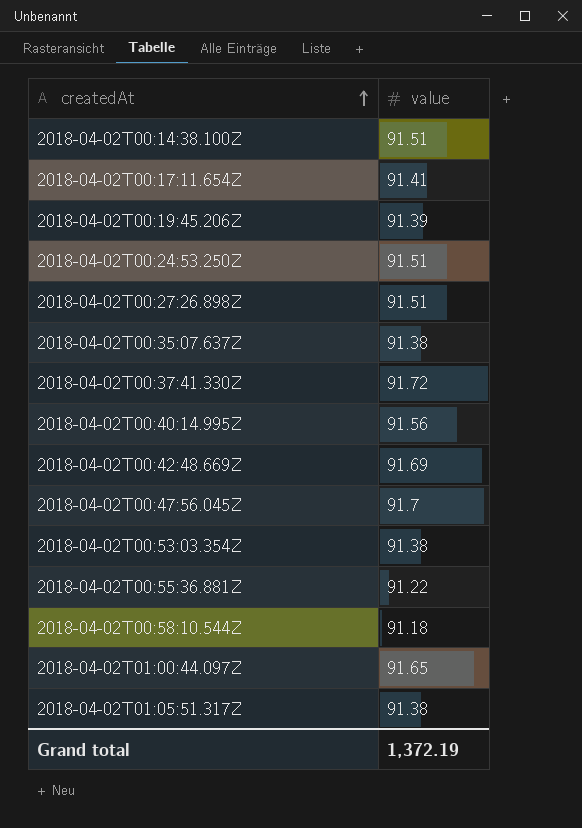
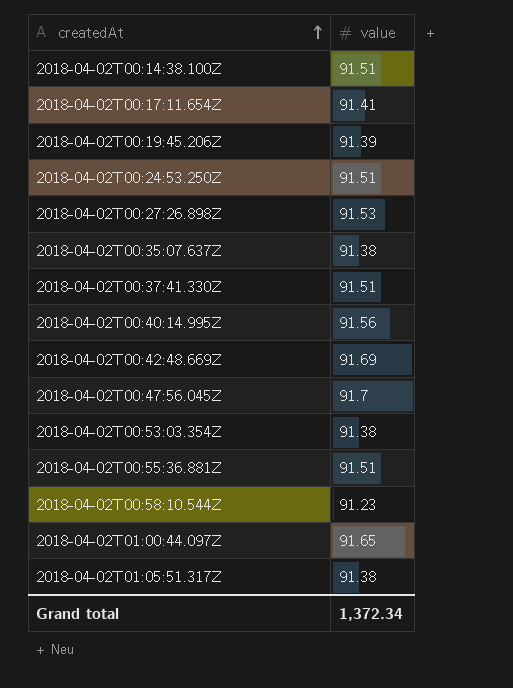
2018-04-02T00:27:26.898Z | value: 91.51 -> 91.53
2018-04-02T00:37:41.330Z | value: 91.72 -> 91.51
2018-04-02T00:55:36.881Z | value: 91.22 -> 91.51
2018-04-02T00:58:10.544Z | value: 91.18 -> 91.23
Grand total | value: 1,372.19 -> 1,372.34

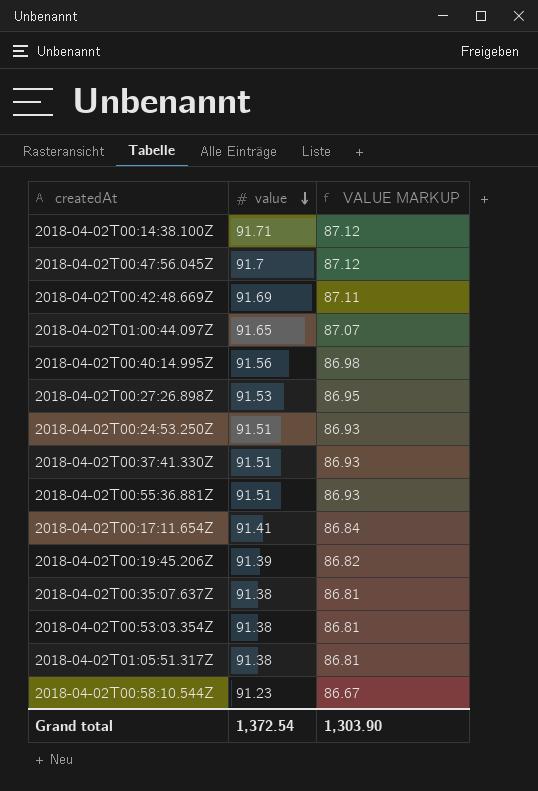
row order: createdAt ascending -> value descending
column VALUE MARKUP | formula: none -> [value] * 0.95
2018-04-02T00:14:38.100Z | value: 91.51 -> 91.71
Grand total | value: 1,372.34 -> 1,372.54

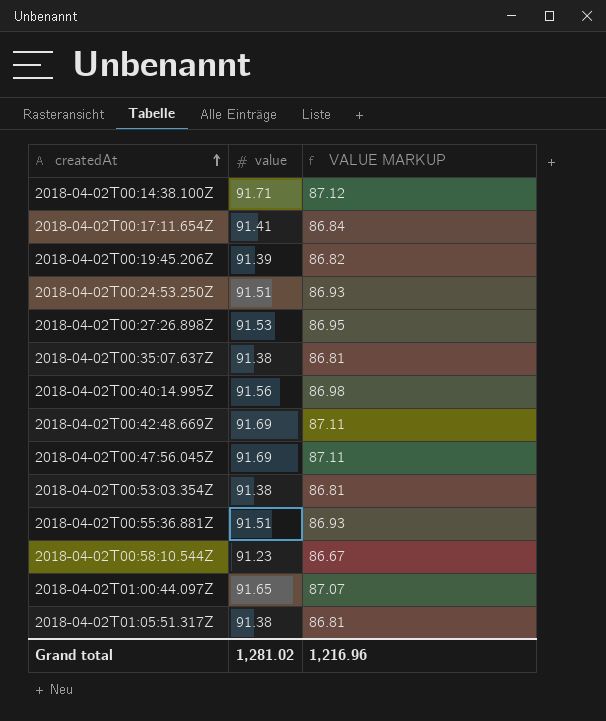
row order: value descending -> createdAt ascending
row 2018-04-02T00:37:41.330Z: 91.51 | 86.93 -> none
2018-04-02T00:47:56.045Z | value: 91.7 -> 91.69
2018-04-02T00:47:56.045Z | VALUE MARKUP: 87.12 -> 87.11
Grand total | value: 1,372.54 -> 1,281.02
Grand total | VALUE MARKUP: 1,303.90 -> 1,216.96

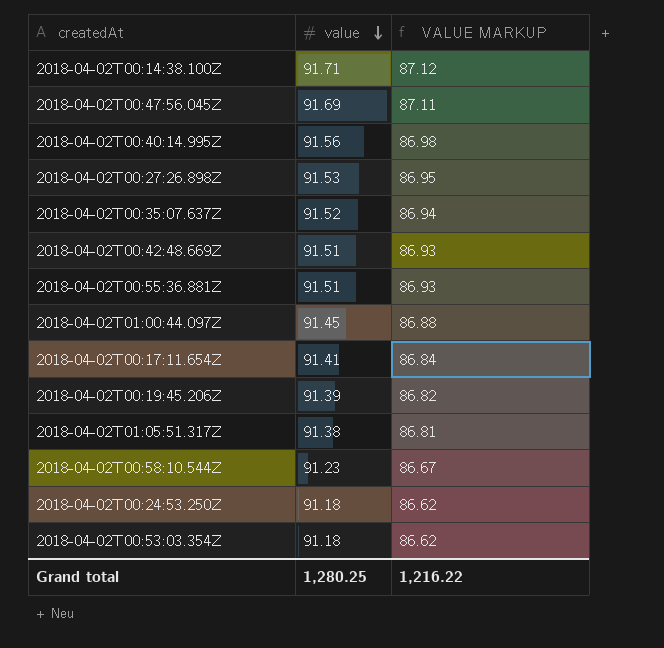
row order: createdAt ascending -> value descending
2018-04-02T00:35:07.637Z | value: 91.38 -> 91.52
2018-04-02T00:35:07.637Z | VALUE MARKUP: 86.81 -> 86.94
2018-04-02T00:42:48.669Z | value: 91.69 -> 91.51
2018-04-02T00:42:48.669Z | VALUE MARKUP: 87.11 -> 86.93
2018-04-02T01:00:44.097Z | value: 91.65 -> 91.45
2018-04-02T01:00:44.097Z | VALUE MARKUP: 87.07 -> 86.88
2018-04-02T00:24:53.250Z | value: 91.51 -> 91.18
2018-04-02T00:24:53.250Z | VALUE MARKUP: 86.93 -> 86.62
2018-04-02T00:53:03.354Z | value: 91.38 -> 91.18
2018-04-02T00:53:03.354Z | VALUE MARKUP: 86.81 -> 86.62
Grand total | value: 1,281.02 -> 1,280.25
Grand total | VALUE MARKUP: 1,216.96 -> 1,216.22

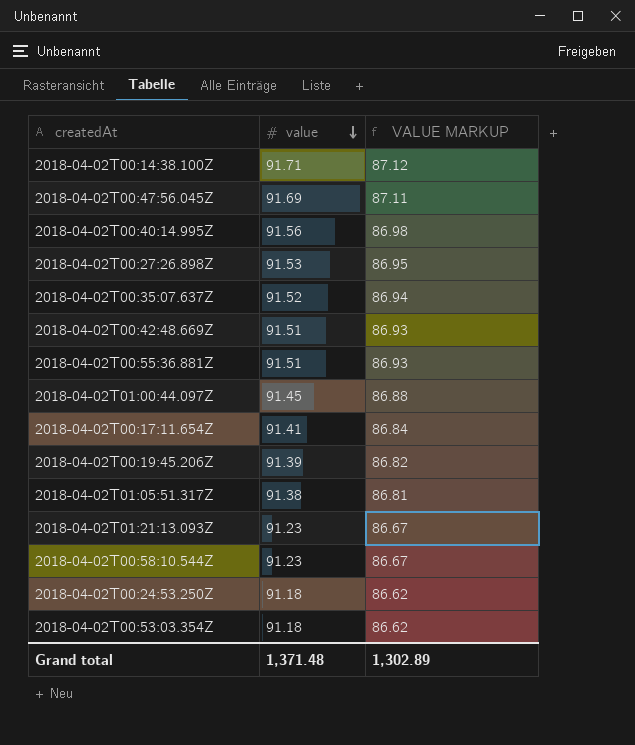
row 2018-04-02T01:21:13.093Z: none -> 91.23 | 86.67
Grand total | value: 1,280.25 -> 1,371.48
Grand total | VALUE MARKUP: 1,216.22 -> 1,302.89

